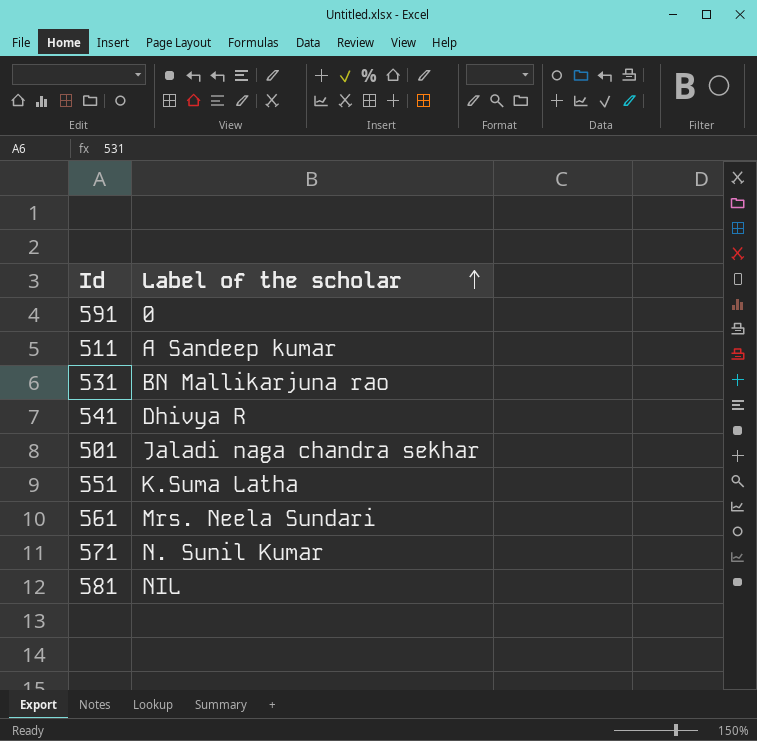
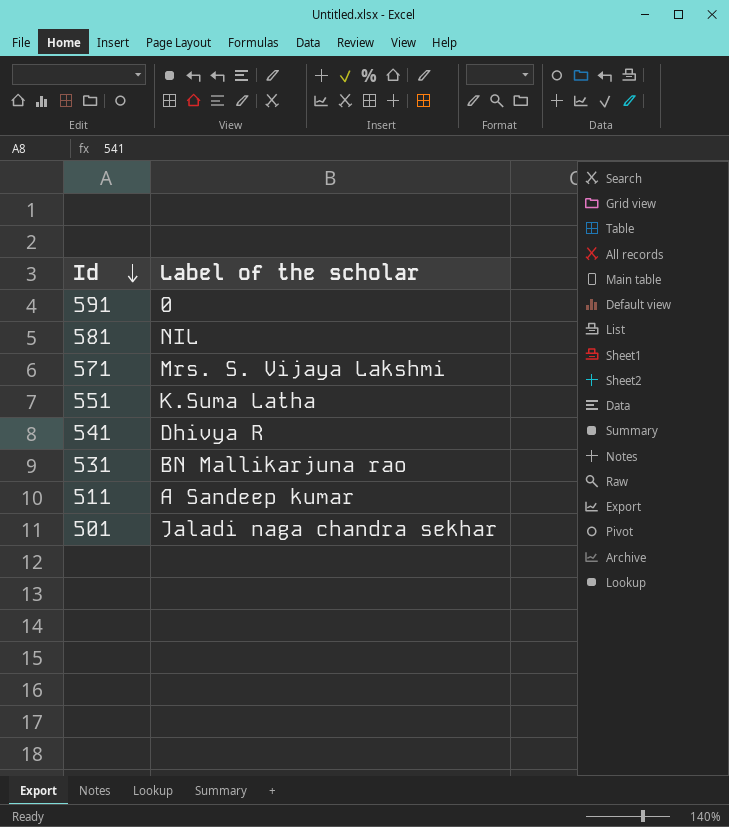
row order: Label of the scholar ascending -> Id descending
row 561: Mrs. Neela Sundari -> none
571 | Label of the scholar: N. Sunil Kumar -> Mrs. S. Vijaya Lakshmi

